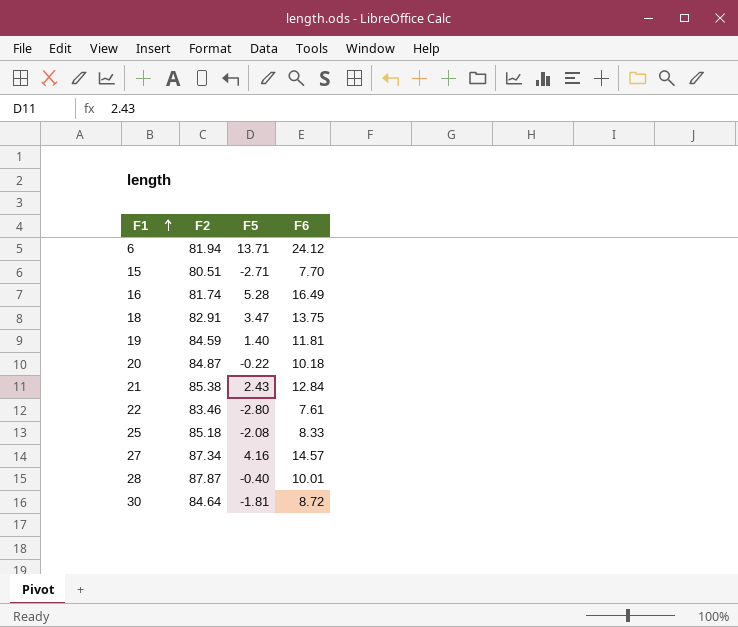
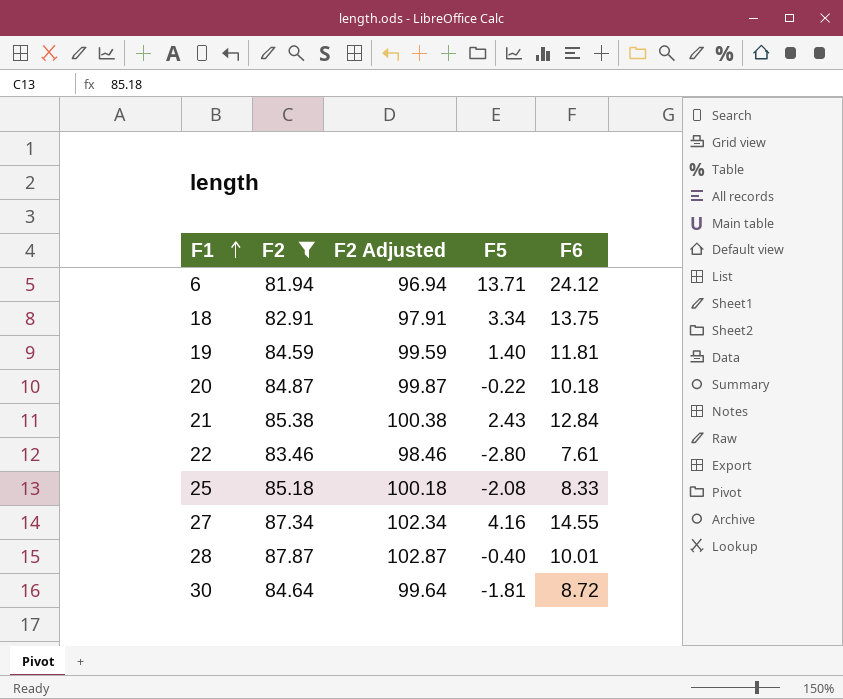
filter: none -> F2 >= 81.94
column F2 Adjusted | formula: none -> [F2] + 15
18 | F5: 3.47 -> 3.34
27 | F6: 14.57 -> 14.55

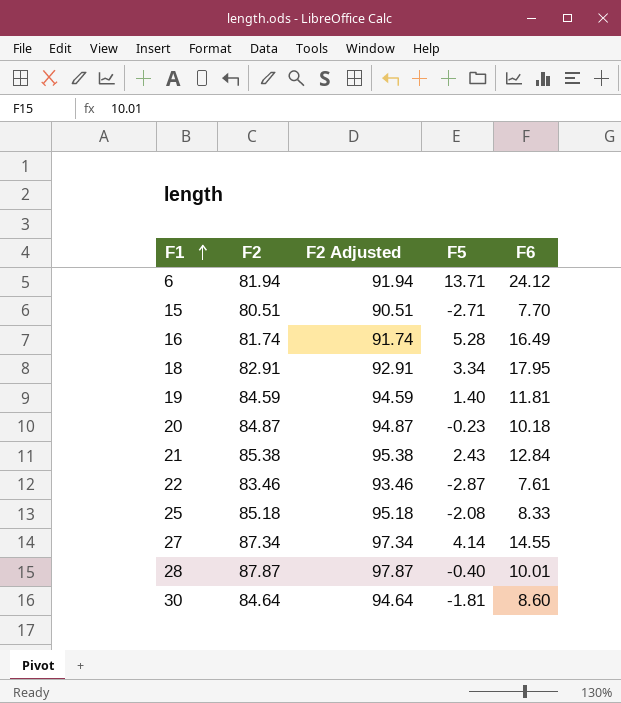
filter: F2 >= 81.94 -> none
column F2 Adjusted | formula: [F2] + 15 -> [F2] + 10
18 | F6: 13.75 -> 17.95
20 | F5: -0.22 -> -0.23
22 | F5: -2.80 -> -2.87
27 | F5: 4.16 -> 4.14
30 | F6: 8.72 -> 8.60

